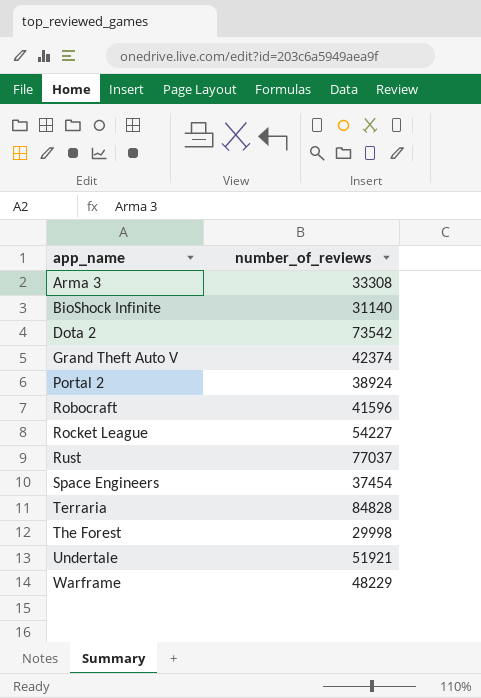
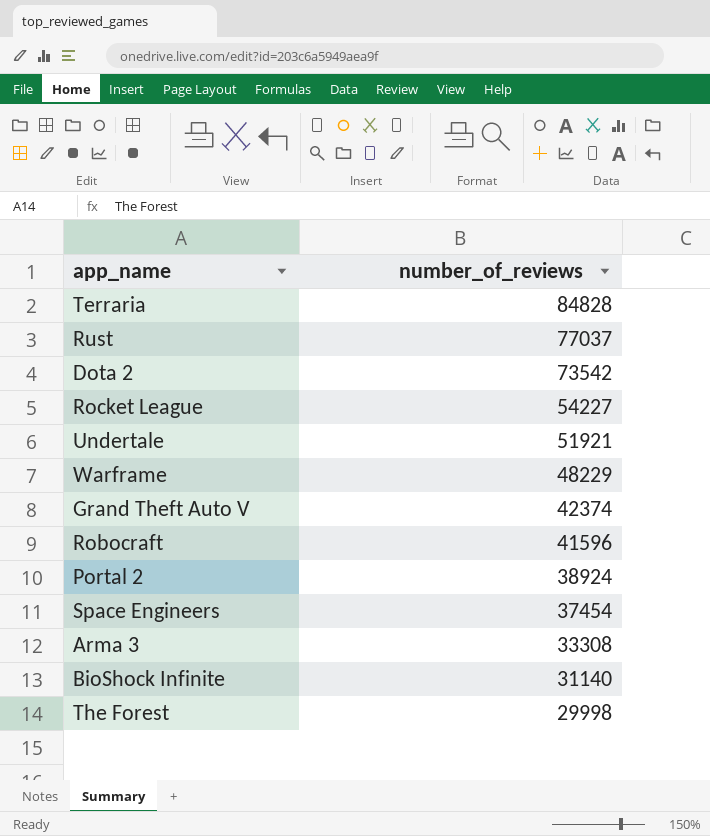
row order: app_name ascending -> number_of_reviews descending

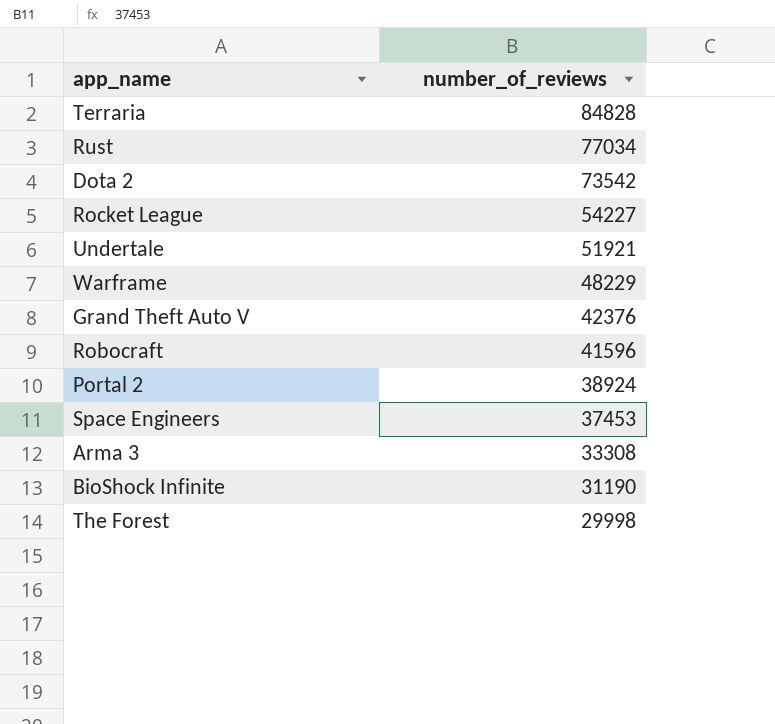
Rust | number_of_reviews: 77037 -> 77034
Grand Theft Auto V | number_of_reviews: 42374 -> 42376
Space Engineers | number_of_reviews: 37454 -> 37453
BioShock Infinite | number_of_reviews: 31140 -> 31190

